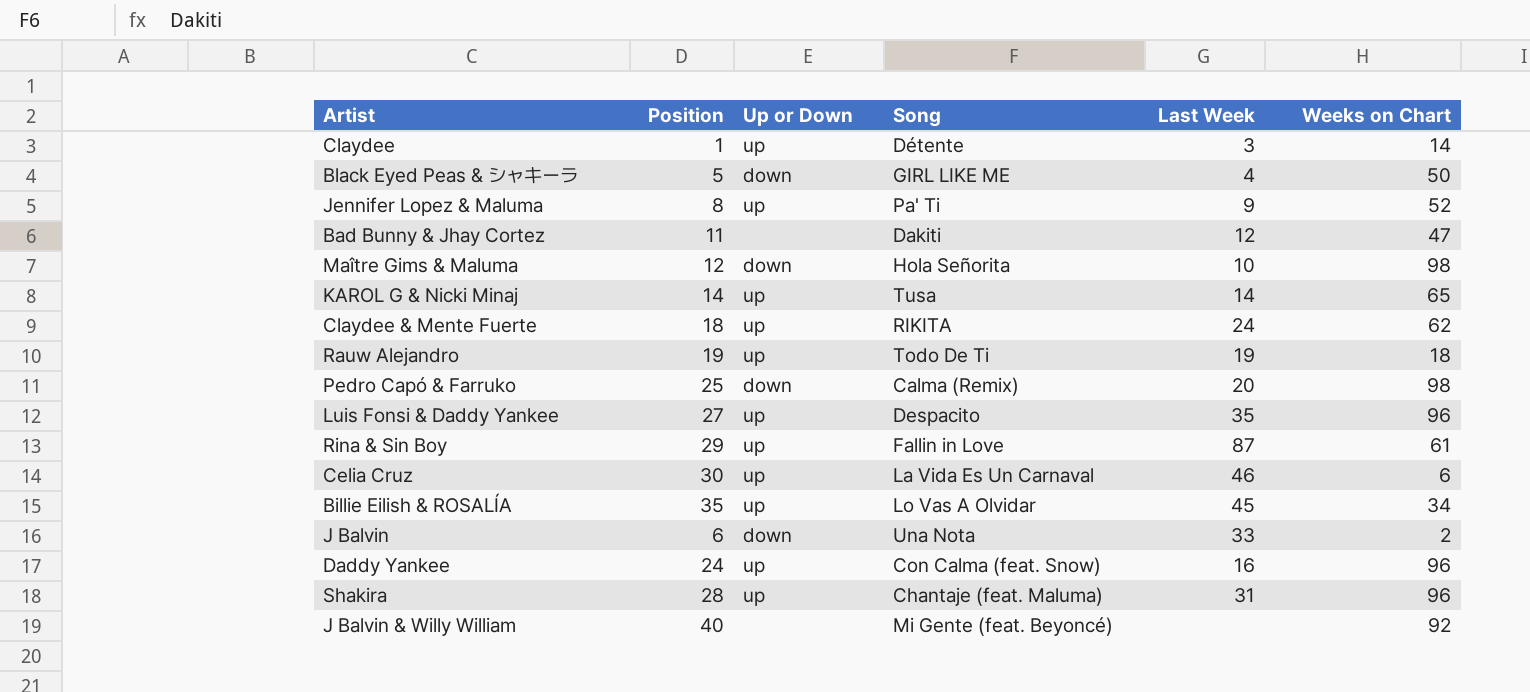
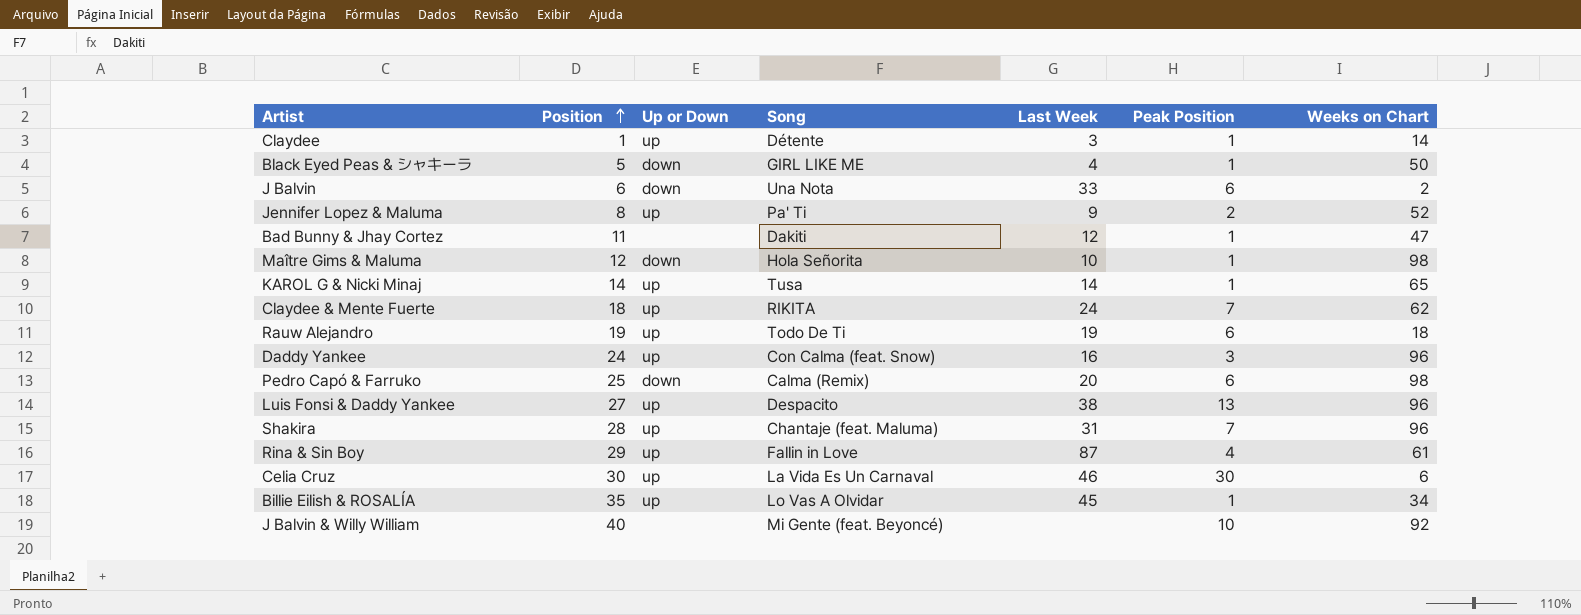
row order: none -> Position ascending
column Peak Position | position: none -> 6
Luis Fonsi & Daddy Yankee | Last Week: 35 -> 38

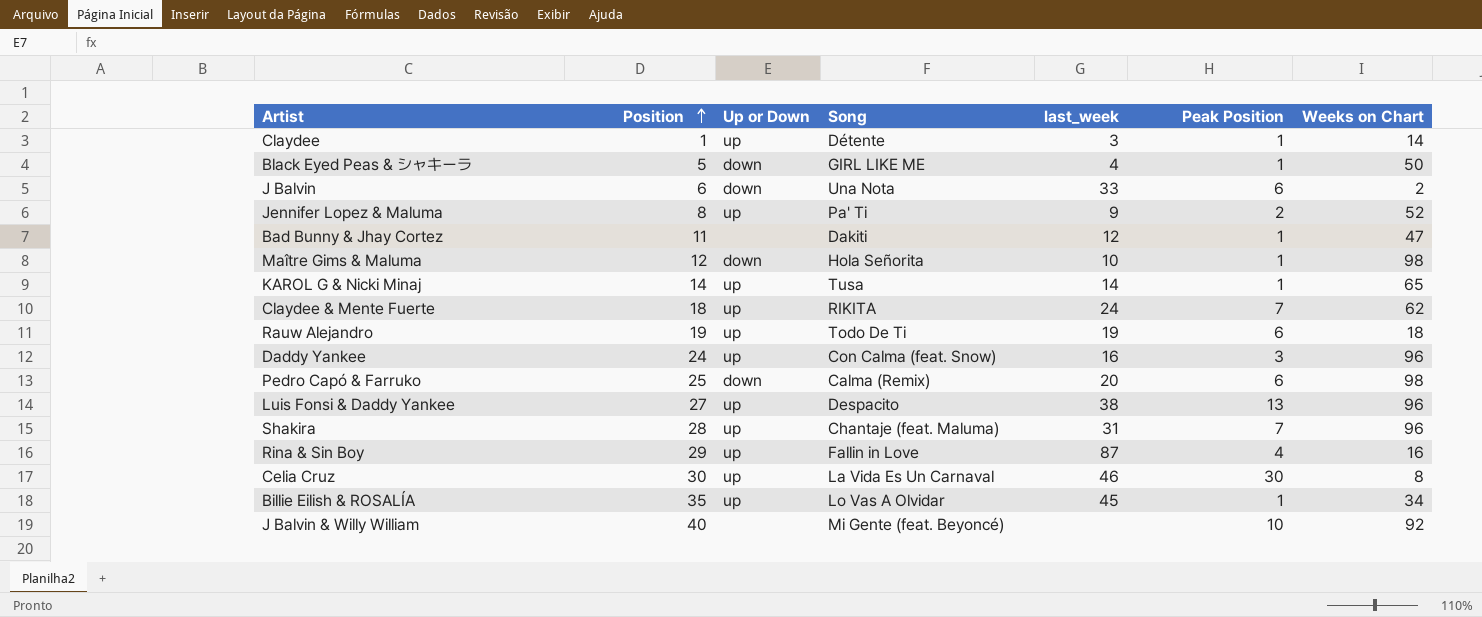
column name: Last Week -> last_week
Rina & Sin Boy | Weeks on Chart: 61 -> 16
Celia Cruz | Weeks on Chart: 6 -> 8

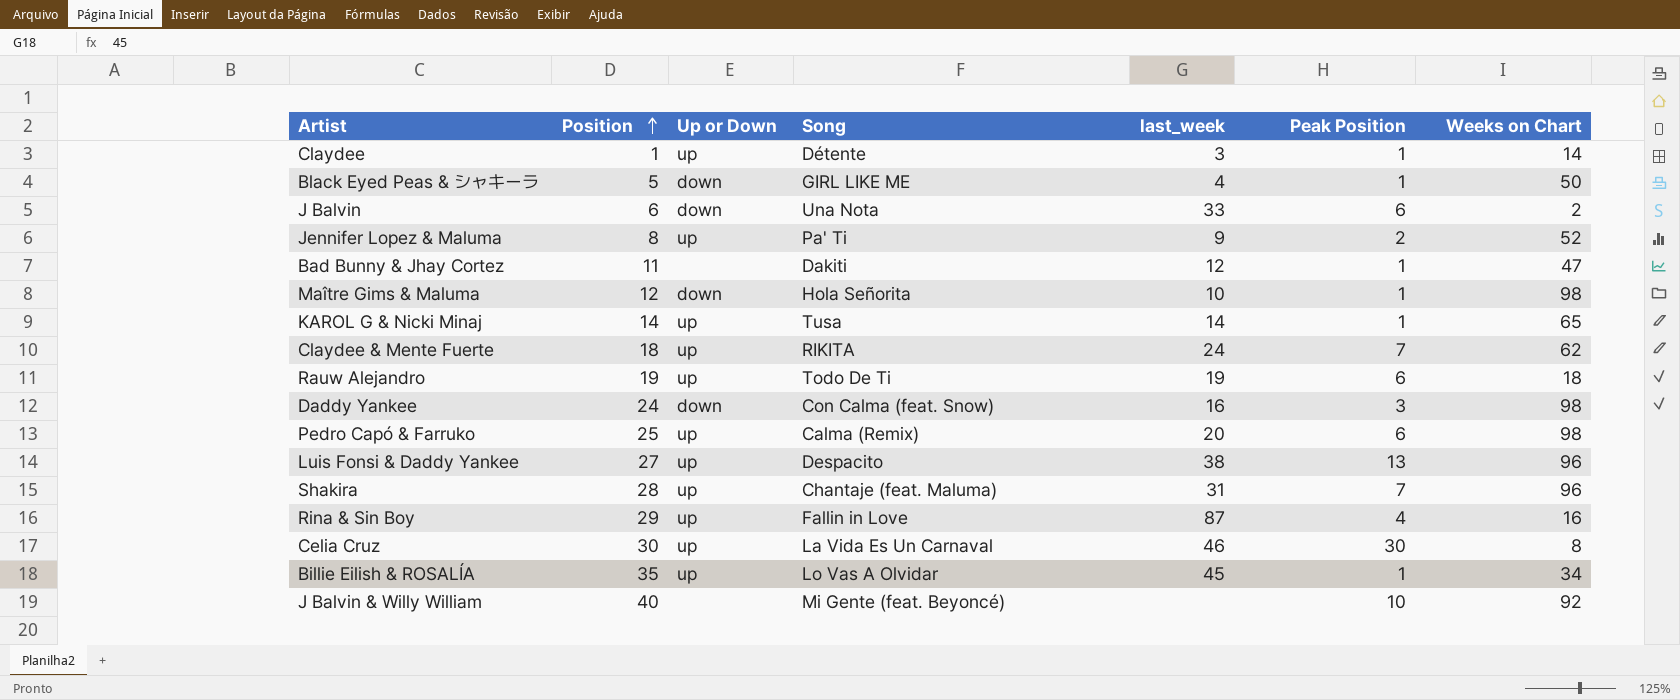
Daddy Yankee | Up or Down: up -> down
Daddy Yankee | Weeks on Chart: 96 -> 98
Pedro Capó & Farruko | Up or Down: down -> up

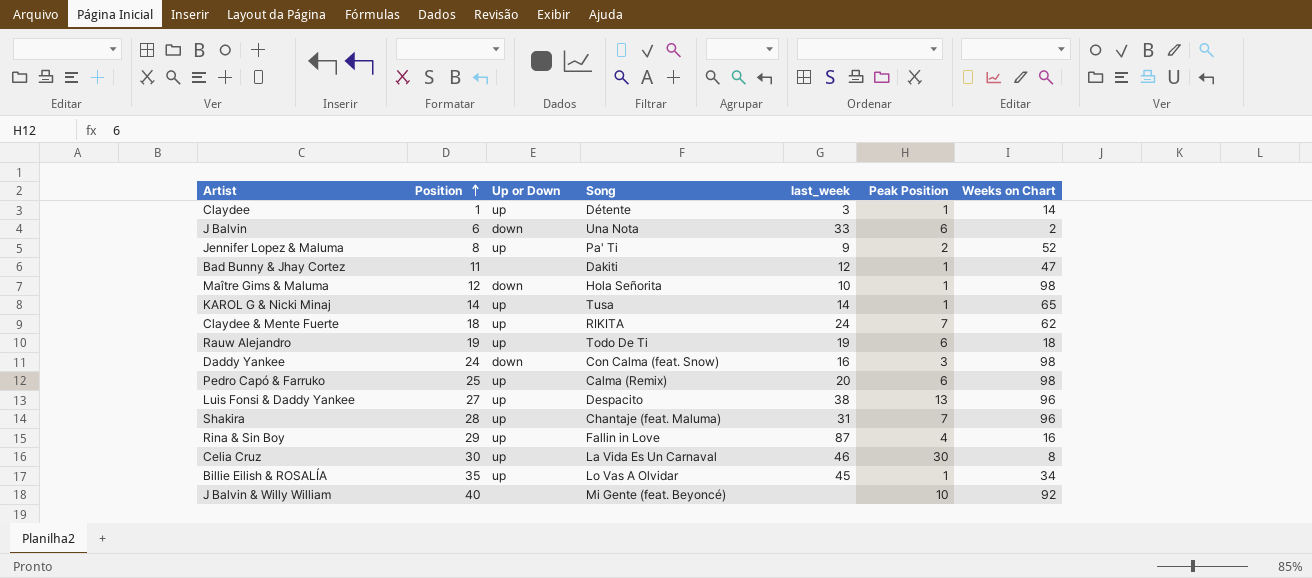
row Black Eyed Peas & シャキーラ: 5 | down | GIRL LIKE ME | 4 | 1 | 50 -> none

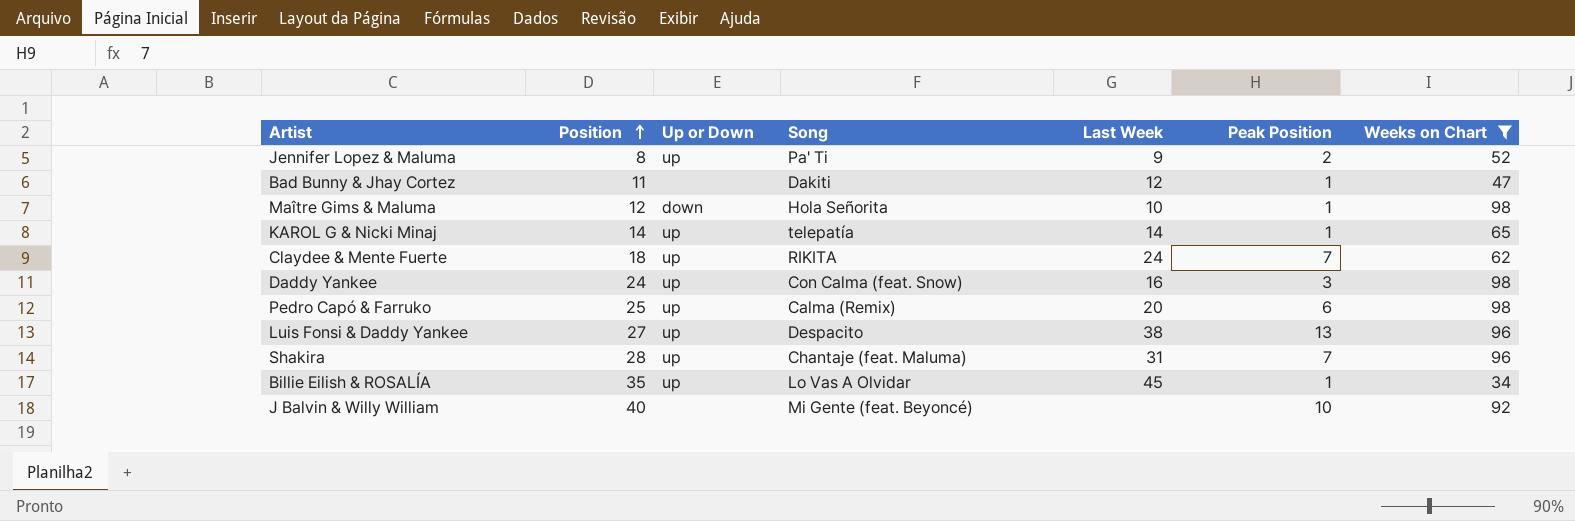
filter: none -> Weeks on Chart >= 34
column name: last_week -> Last Week
KAROL G & Nicki Minaj | Song: Tusa -> telepatía
Daddy Yankee | Up or Down: down -> up

